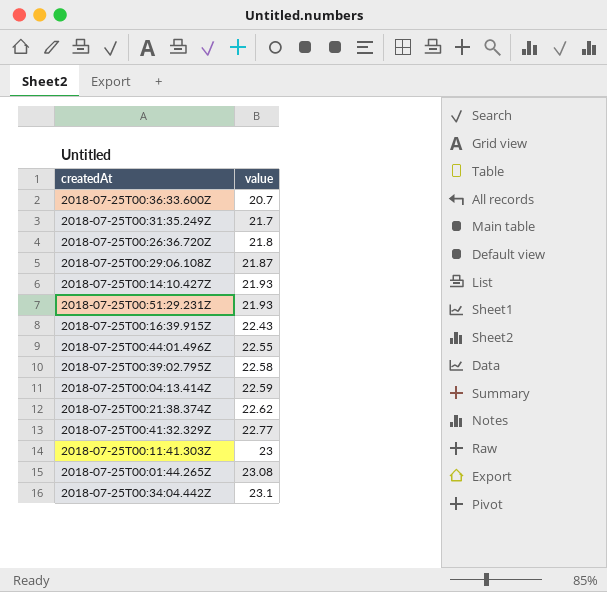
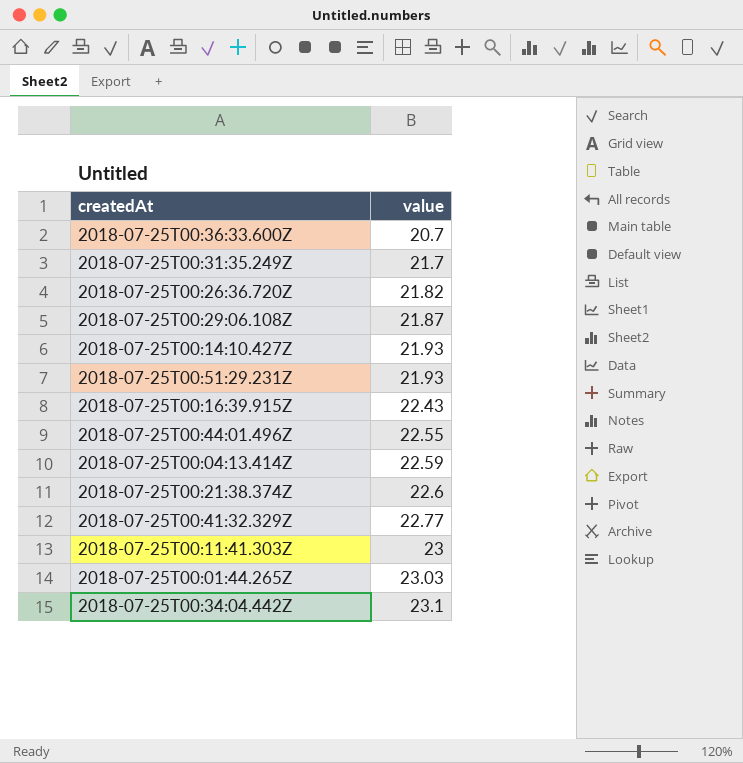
row 2018-07-25T00:39:02.795Z: 22.58 -> none
2018-07-25T00:26:36.720Z | value: 21.8 -> 21.82
2018-07-25T00:21:38.374Z | value: 22.62 -> 22.6
2018-07-25T00:01:44.265Z | value: 23.08 -> 23.03

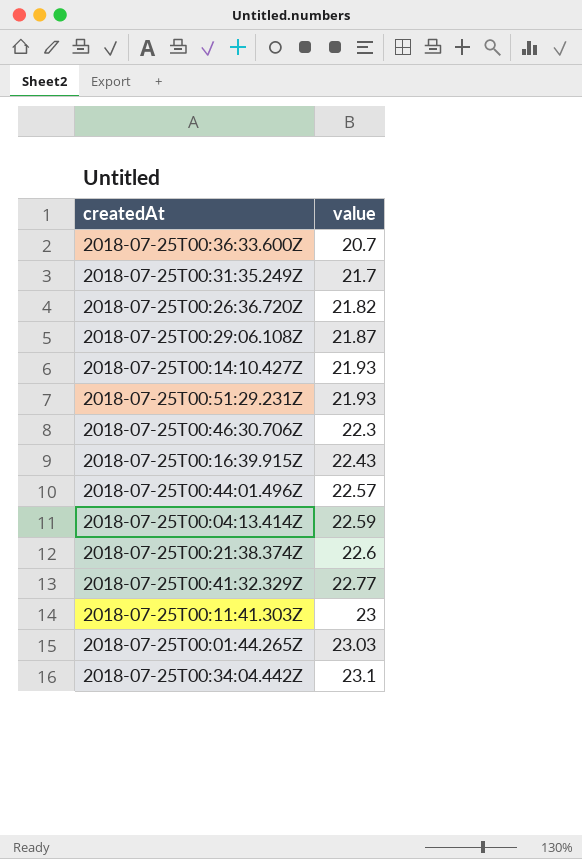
row 2018-07-25T00:46:30.706Z: none -> 22.3
2018-07-25T00:44:01.496Z | value: 22.55 -> 22.57

